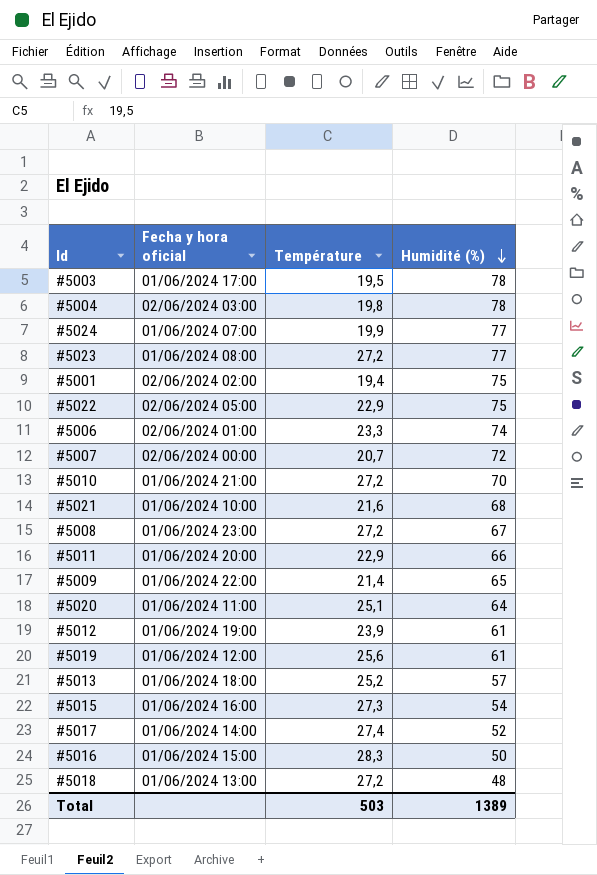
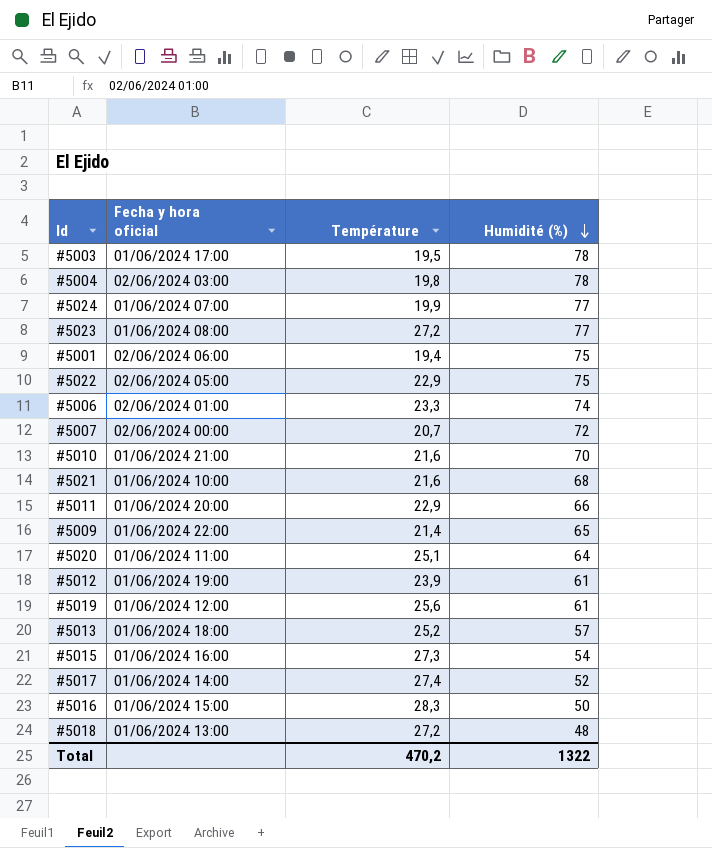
row #5008: 01/06/2024 23:00 | 27,2 | 67 -> none
#5001 | Fecha y hora oficial: 02/06/2024 02:00 -> 02/06/2024 06:00
#5010 | Température: 27,2 -> 21,6
Total | Température: 503 -> 470,2
Total | Humidité (%): 1389 -> 1322

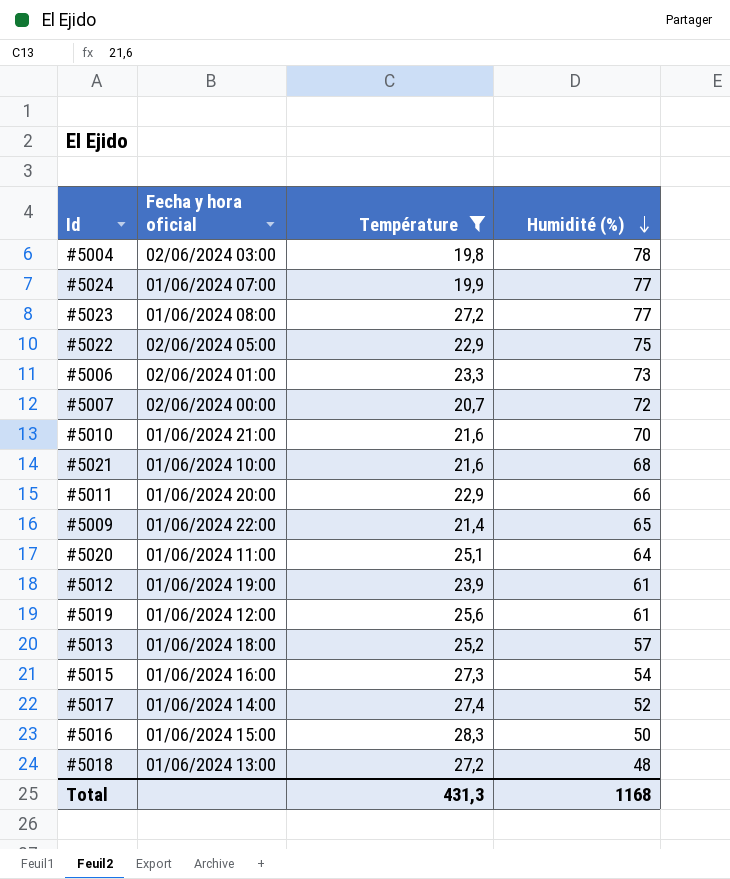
filter: none -> Température >= 19,8
#5006 | Humidité (%): 74 -> 73
Total | Température: 470,2 -> 431,3
Total | Humidité (%): 1322 -> 1168

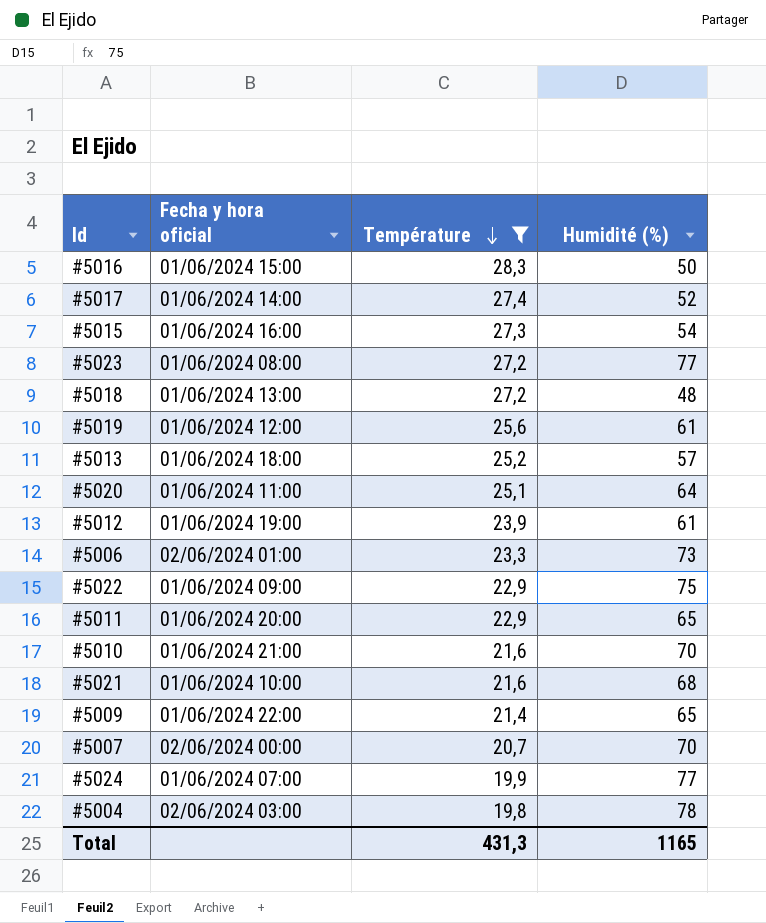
row order: Humidité (%) descending -> Température descending
#5022 | Fecha y hora oficial: 02/06/2024 05:00 -> 01/06/2024 09:00
#5011 | Humidité (%): 66 -> 65
#5007 | Humidité (%): 72 -> 70
Total | Humidité (%): 1168 -> 1165

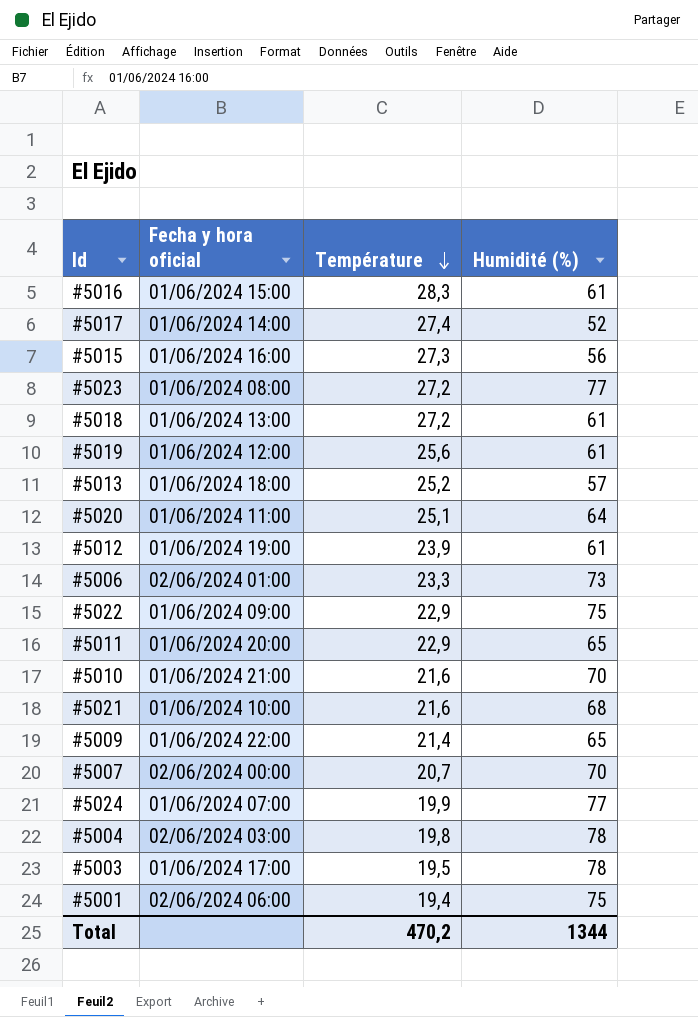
filter: Température >= 19,8 -> none
#5016 | Humidité (%): 50 -> 61
#5015 | Humidité (%): 54 -> 56
#5018 | Humidité (%): 48 -> 61
Total | Température: 431,3 -> 470,2
Total | Humidité (%): 1165 -> 1344

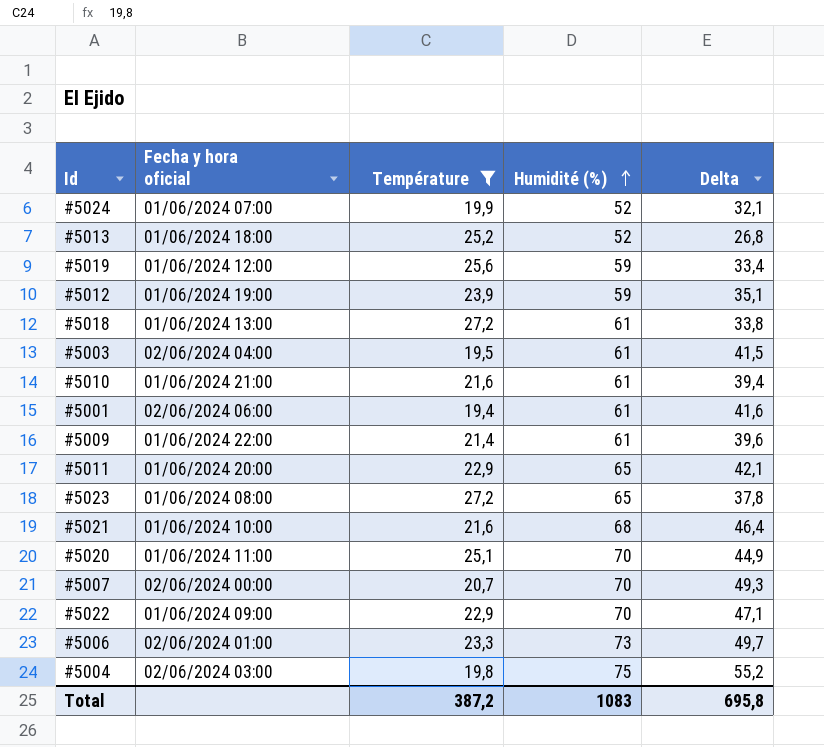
filter: none -> Température <= 27,2
row order: Température descending -> Humidité (%) ascending
column Delta | formula: none -> [Humidité (%)] - [Température]
#5024 | Humidité (%): 77 -> 52
#5013 | Humidité (%): 57 -> 52
#5019 | Humidité (%): 61 -> 59
#5012 | Humidité (%): 61 -> 59
#5003 | Fecha y hora oficial: 01/06/2024 17:00 -> 02/06/2024 04:00
#5003 | Humidité (%): 78 -> 61
#5010 | Humidité (%): 70 -> 61
#5001 | Humidité (%): 75 -> 61
#5009 | Humidité (%): 65 -> 61
#5023 | Humidité (%): 77 -> 65
#5020 | Humidité (%): 64 -> 70
#5022 | Humidité (%): 75 -> 70
#5004 | Humidité (%): 78 -> 75
Total | Température: 470,2 -> 387,2
Total | Humidité (%): 1344 -> 1083

